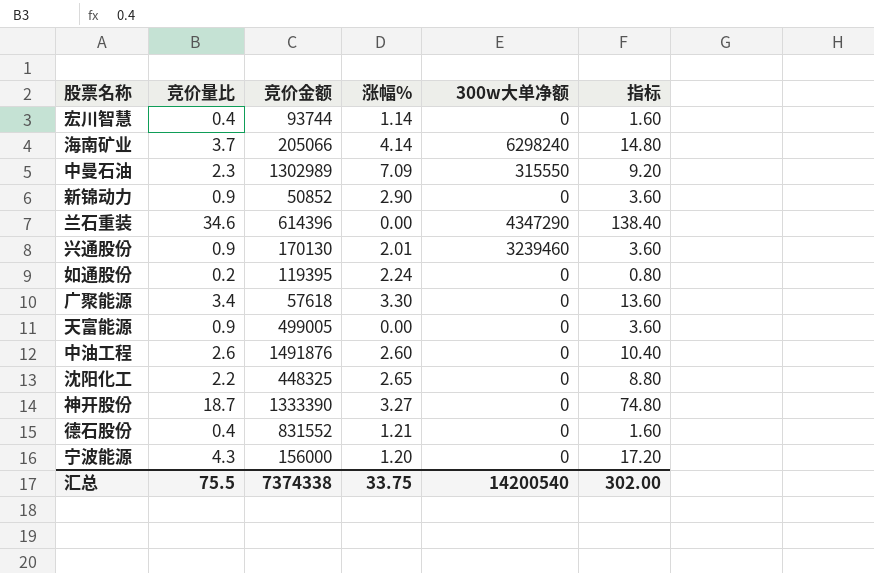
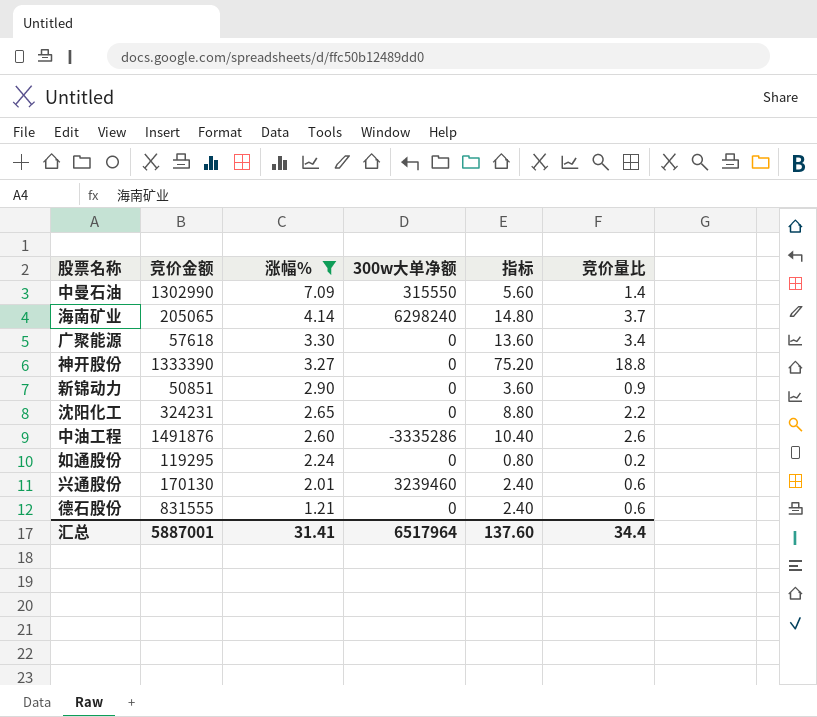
filter: none -> 涨幅% >= 1.21
row order: none -> 涨幅% descending
column 竞价量比 | position: 2 -> 6
中曼石油 | 竞价金额: 1302989 -> 1302990
中曼石油 | 指标: 9.20 -> 5.60
中曼石油 | 竞价量比: 2.3 -> 1.4
海南矿业 | 竞价金额: 205066 -> 205065
神开股份 | 指标: 74.80 -> 75.20
神开股份 | 竞价量比: 18.7 -> 18.8
新锦动力 | 竞价金额: 50852 -> 50851
沈阳化工 | 竞价金额: 448325 -> 324231
中油工程 | 300w大单净额: 0 -> -3335286
如通股份 | 竞价金额: 119395 -> 119295
兴通股份 | 指标: 3.60 -> 2.40
兴通股份 | 竞价量比: 0.9 -> 0.6
德石股份 | 竞价金额: 831552 -> 831555
德石股份 | 指标: 1.60 -> 2.40
德石股份 | 竞价量比: 0.4 -> 0.6
汇总 | 竞价金额: 7374338 -> 5887001
汇总 | 涨幅%: 33.75 -> 31.41
汇总 | 300w大单净额: 14200540 -> 6517964
汇总 | 指标: 302.00 -> 137.60
汇总 | 竞价量比: 75.5 -> 34.4

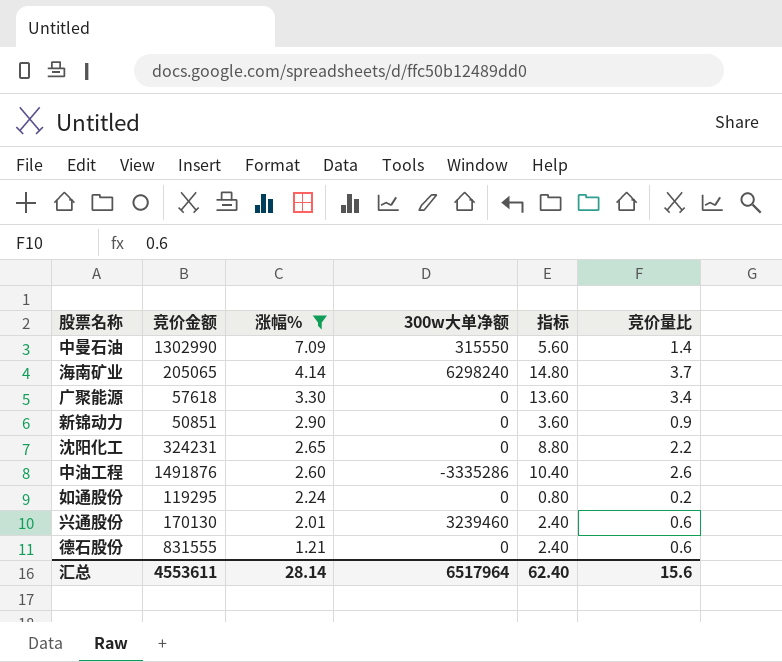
row 神开股份: 1333390 | 3.27 | 0 | 75.20 | 18.8 -> none
汇总 | 竞价金额: 5887001 -> 4553611
汇总 | 涨幅%: 31.41 -> 28.14
汇总 | 指标: 137.60 -> 62.40
汇总 | 竞价量比: 34.4 -> 15.6

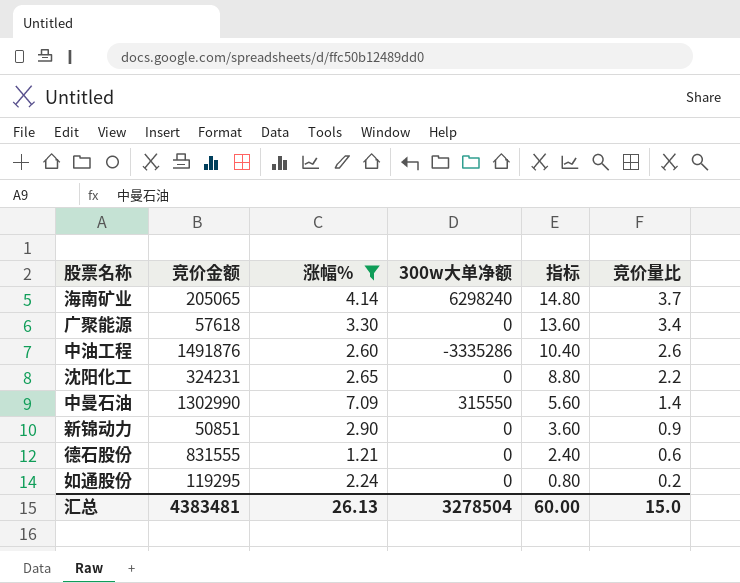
row order: 涨幅% descending -> 指标 descending
row 兴通股份: 170130 | 2.01 | 3239460 | 2.40 | 0.6 -> none
汇总 | 竞价金额: 4553611 -> 4383481
汇总 | 涨幅%: 28.14 -> 26.13
汇总 | 300w大单净额: 6517964 -> 3278504
汇总 | 指标: 62.40 -> 60.00
汇总 | 竞价量比: 15.6 -> 15.0

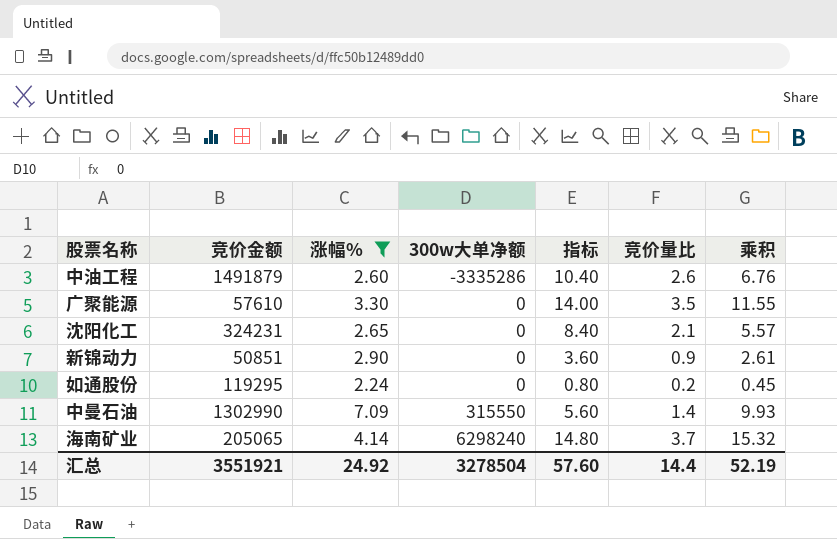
row order: 指标 descending -> 300w大单净额 ascending
column 乘积 | formula: none -> [涨幅%] * [竞价量比]
row 德石股份: 831555 | 1.21 | 0 | 2.40 | 0.6 -> none
中油工程 | 竞价金额: 1491876 -> 1491879
广聚能源 | 竞价金额: 57618 -> 57610
广聚能源 | 指标: 13.60 -> 14.00
广聚能源 | 竞价量比: 3.4 -> 3.5
沈阳化工 | 指标: 8.80 -> 8.40
沈阳化工 | 竞价量比: 2.2 -> 2.1
汇总 | 竞价金额: 4383481 -> 3551921
汇总 | 涨幅%: 26.13 -> 24.92
汇总 | 指标: 60.00 -> 57.60
汇总 | 竞价量比: 15.0 -> 14.4

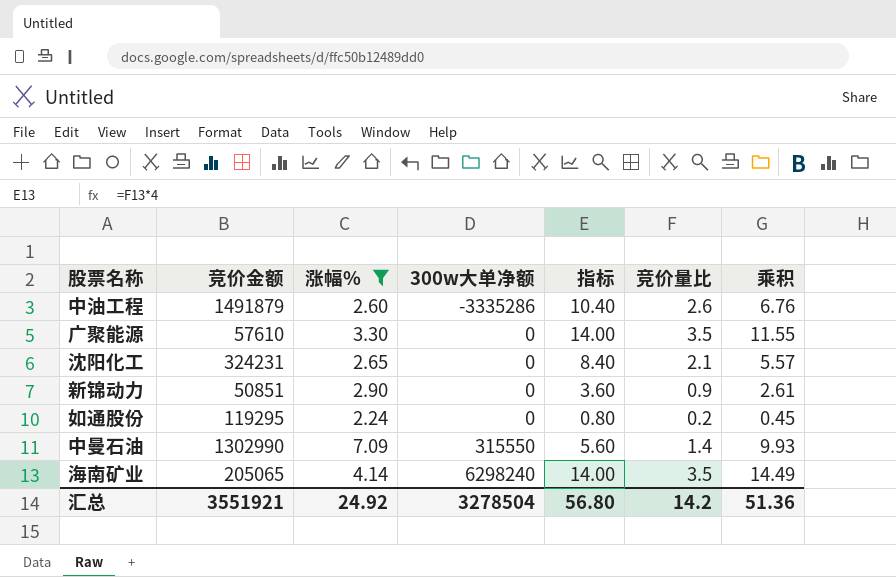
海南矿业 | 指标: 14.80 -> 14.00
海南矿业 | 竞价量比: 3.7 -> 3.5
海南矿业 | 乘积: 15.32 -> 14.49
汇总 | 指标: 57.60 -> 56.80
汇总 | 竞价量比: 14.4 -> 14.2
汇总 | 乘积: 52.19 -> 51.36

